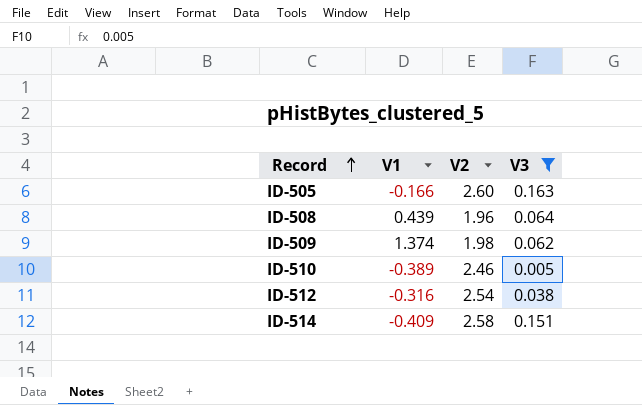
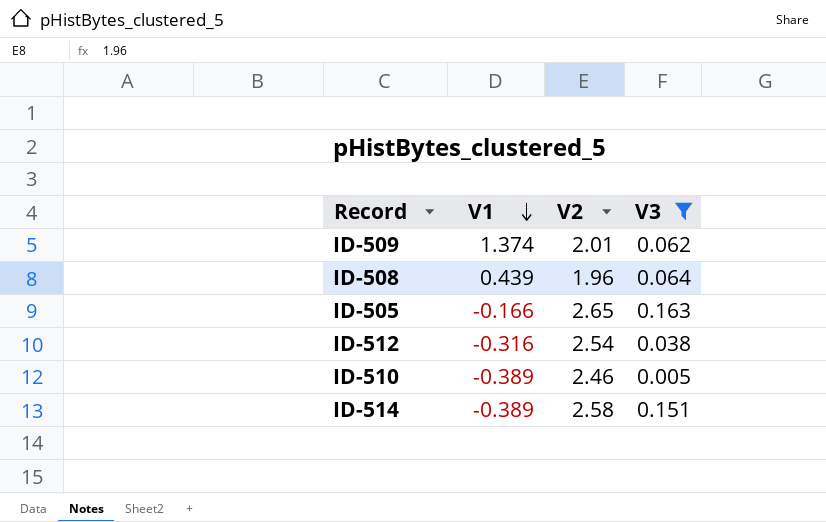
row order: Record ascending -> V1 descending
ID-509 | V2: 1.98 -> 2.01
ID-505 | V2: 2.60 -> 2.65
ID-514 | V1: -0.409 -> -0.389

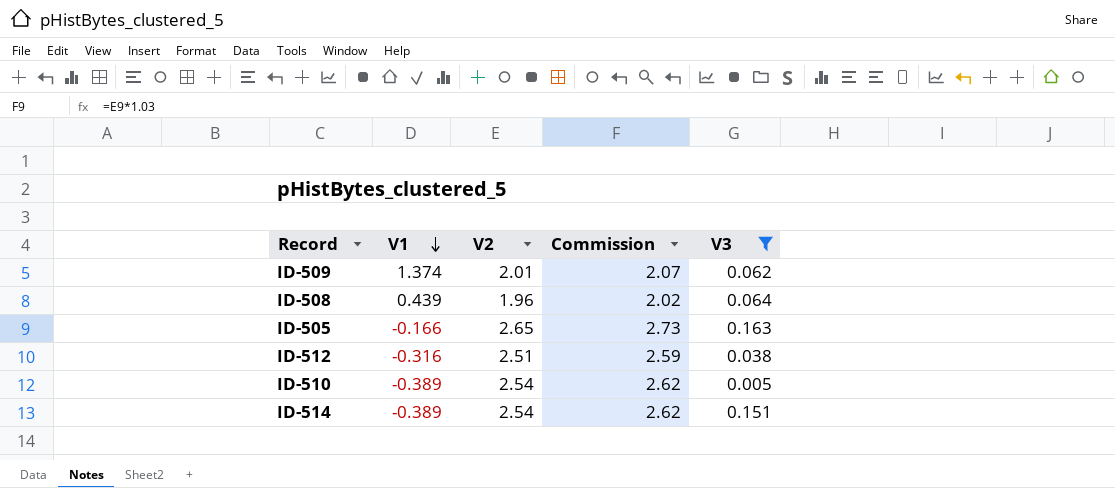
column Commission | formula: none -> [V2] * 1.03
ID-512 | V2: 2.54 -> 2.51
ID-510 | V2: 2.46 -> 2.54
ID-514 | V2: 2.58 -> 2.54

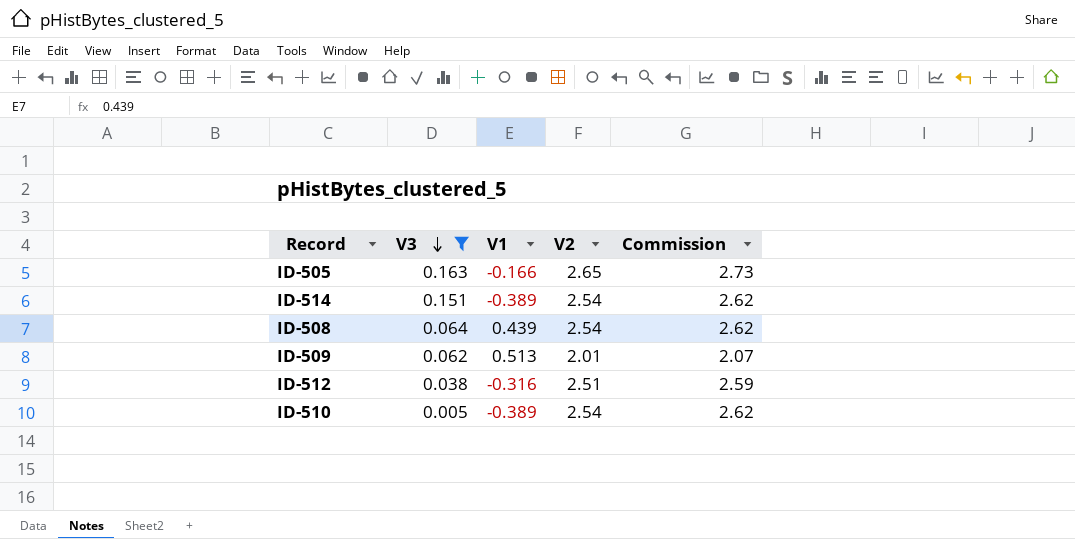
row order: V1 descending -> V3 descending
column V3 | position: 5 -> 2
ID-508 | V2: 1.96 -> 2.54
ID-508 | Commission: 2.02 -> 2.62
ID-509 | V1: 1.374 -> 0.513

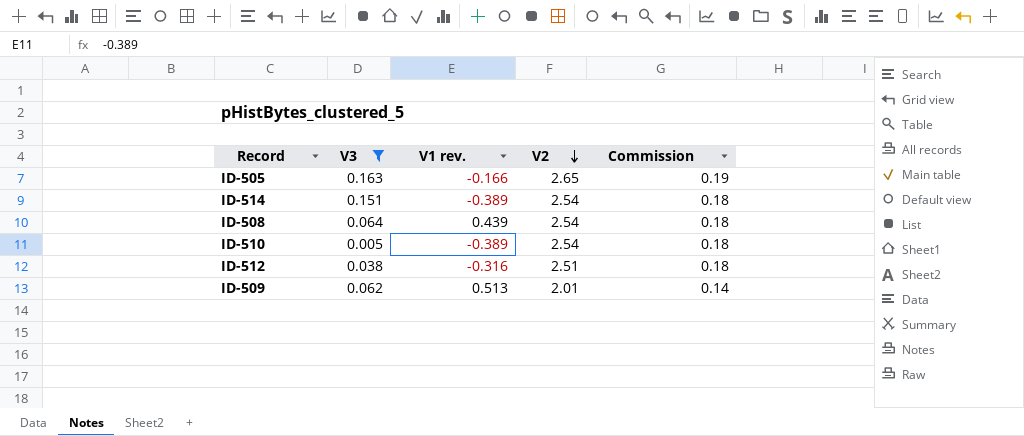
row order: V3 descending -> V2 descending
column name: V1 -> V1 rev.
column Commission | formula: [V2] * 1.03 -> [V2] * 0.07

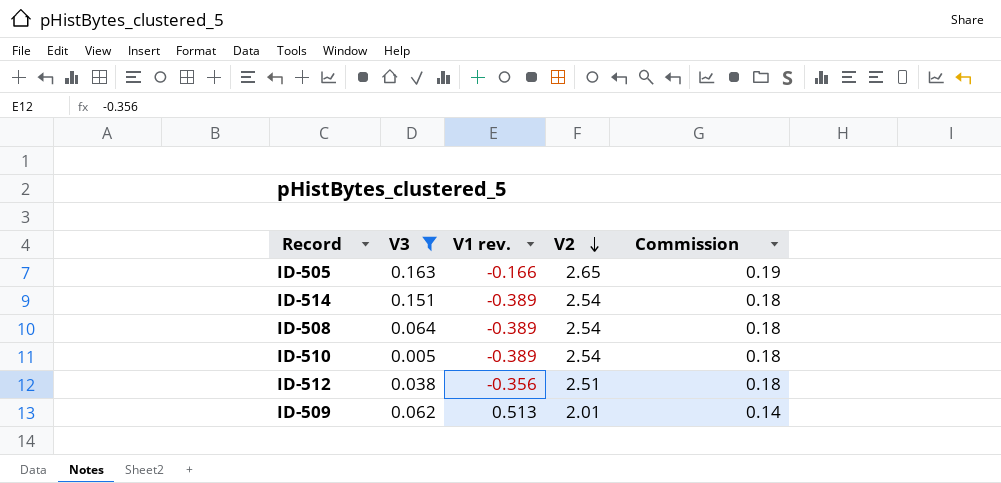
ID-508 | V1 rev.: 0.439 -> -0.389
ID-512 | V1 rev.: -0.316 -> -0.356

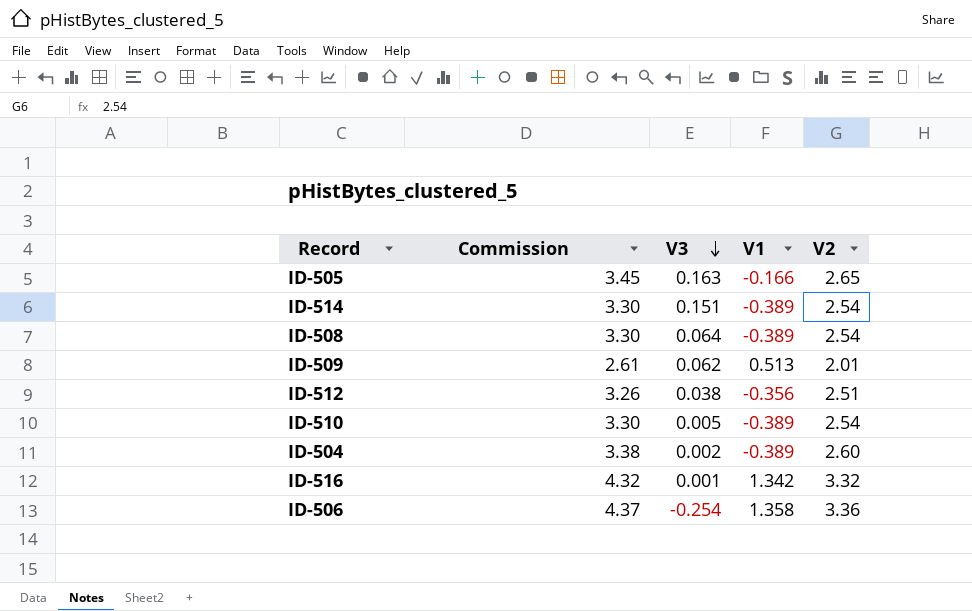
filter: V3 >= 0.005 -> none
row order: V2 descending -> V3 descending
column Commission | formula: [V2] * 0.07 -> [V2] * 1.3
column Commission | position: 5 -> 2
column name: V1 rev. -> V1

